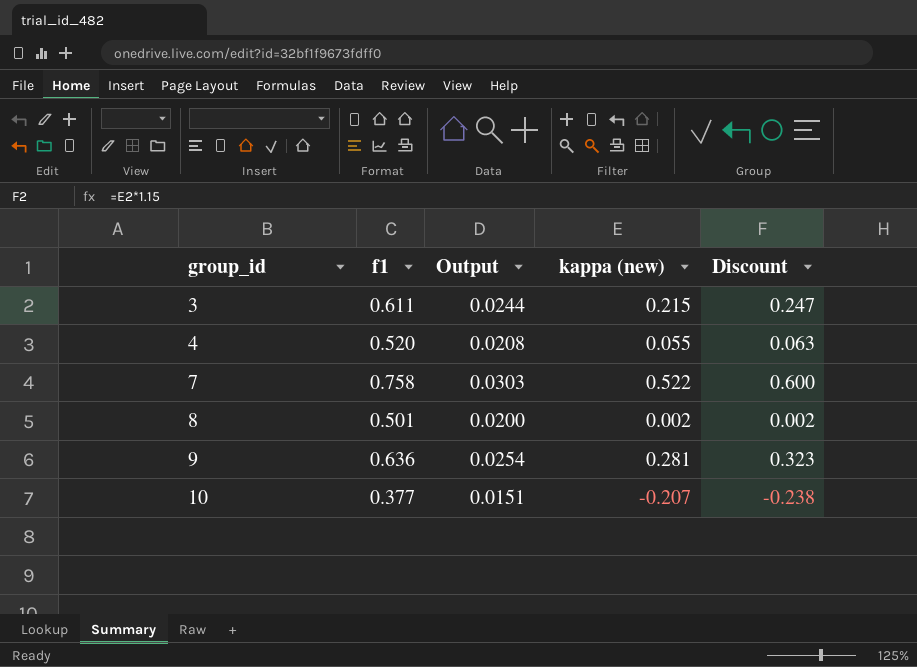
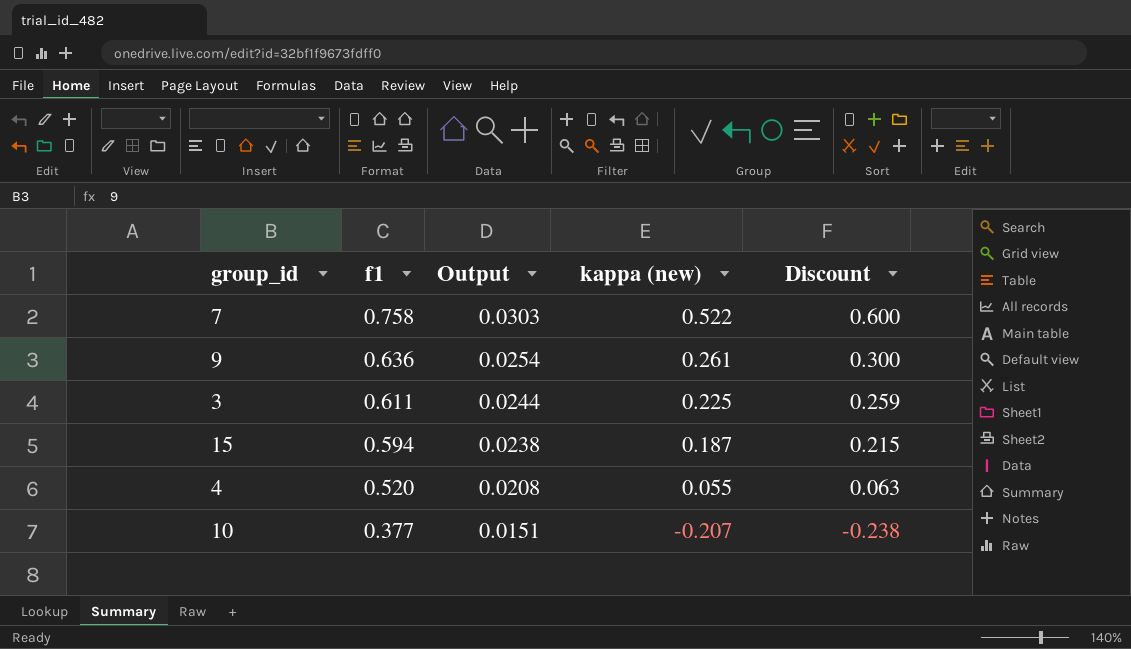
row order: group_id ascending -> f1 descending
row 8: 0.501 | 0.0200 | 0.002 | 0.002 -> none
9 | kappa (new): 0.281 -> 0.261
9 | Discount: 0.323 -> 0.300
3 | kappa (new): 0.215 -> 0.225
3 | Discount: 0.247 -> 0.259
row 15: none -> 0.594 | 0.0238 | 0.187 | 0.215

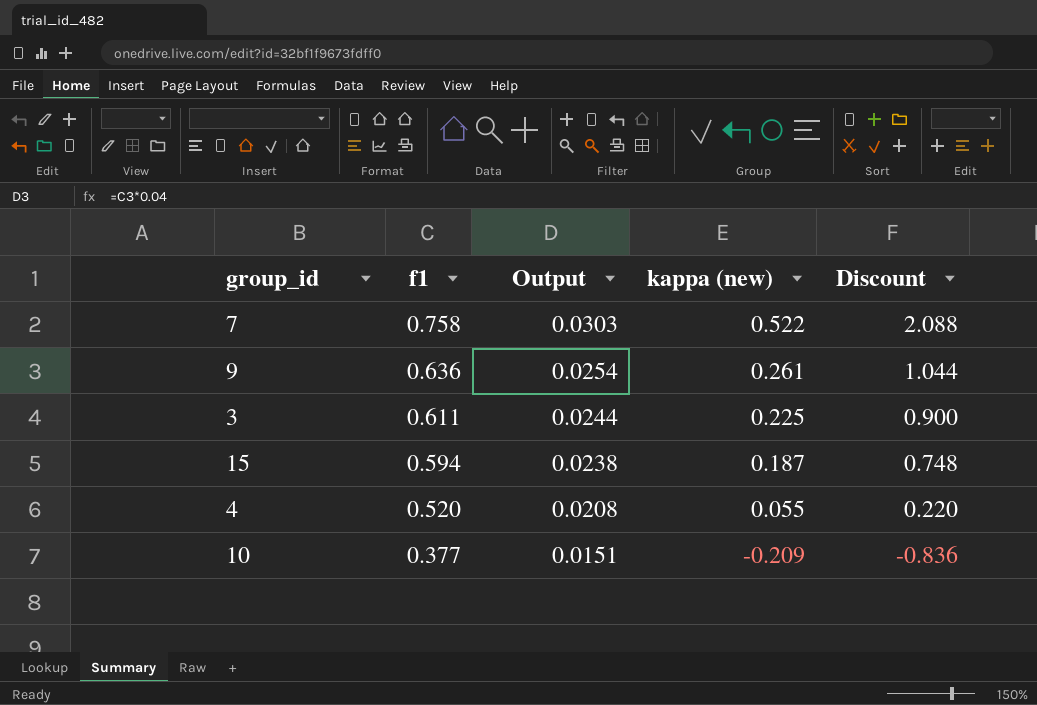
column Discount | formula: [kappa (new)] * 1.15 -> [kappa (new)] * 4
10 | kappa (new): -0.207 -> -0.209

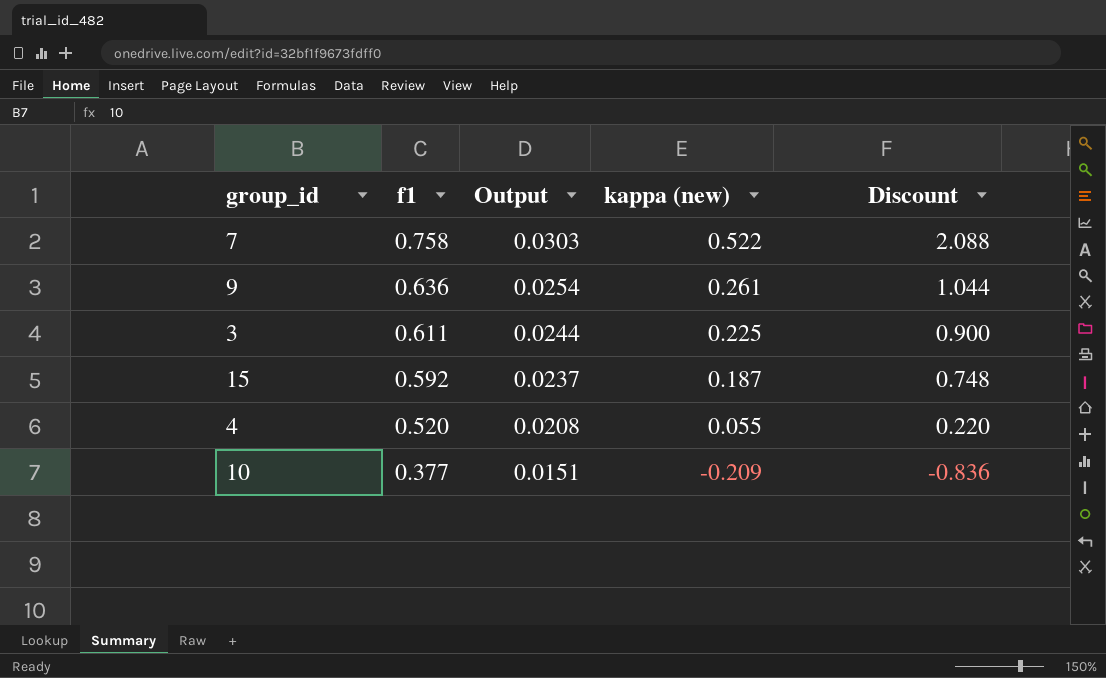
15 | f1: 0.594 -> 0.592
15 | Output: 0.0238 -> 0.0237

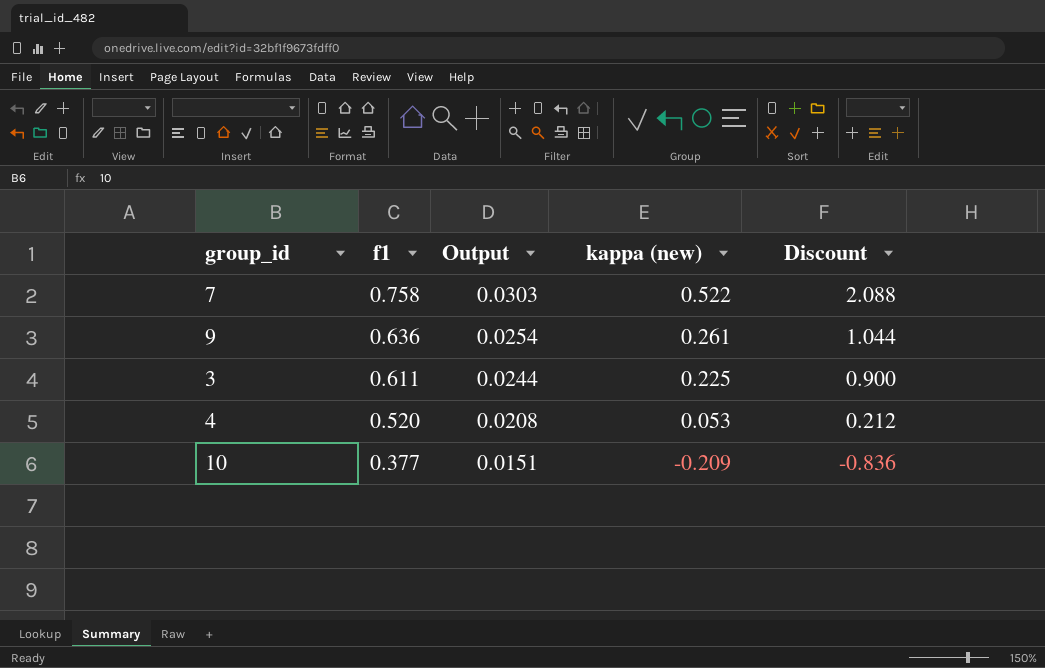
row 15: 0.592 | 0.0237 | 0.187 | 0.748 -> none
4 | kappa (new): 0.055 -> 0.053
4 | Discount: 0.220 -> 0.212

